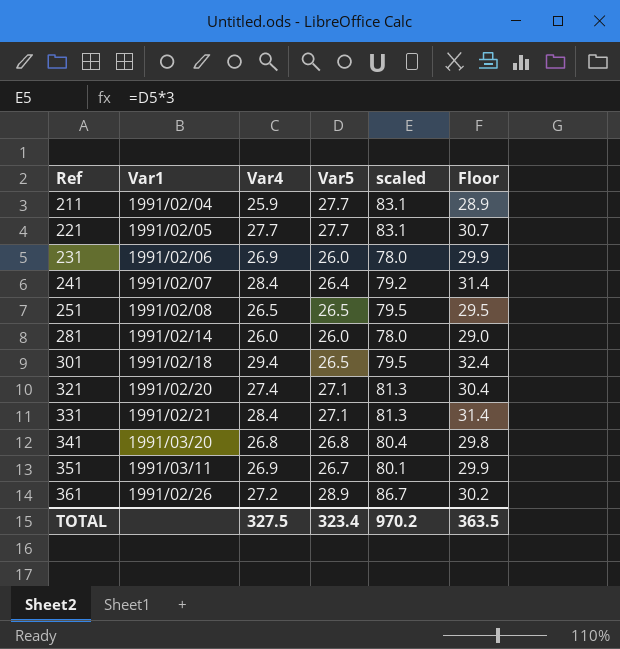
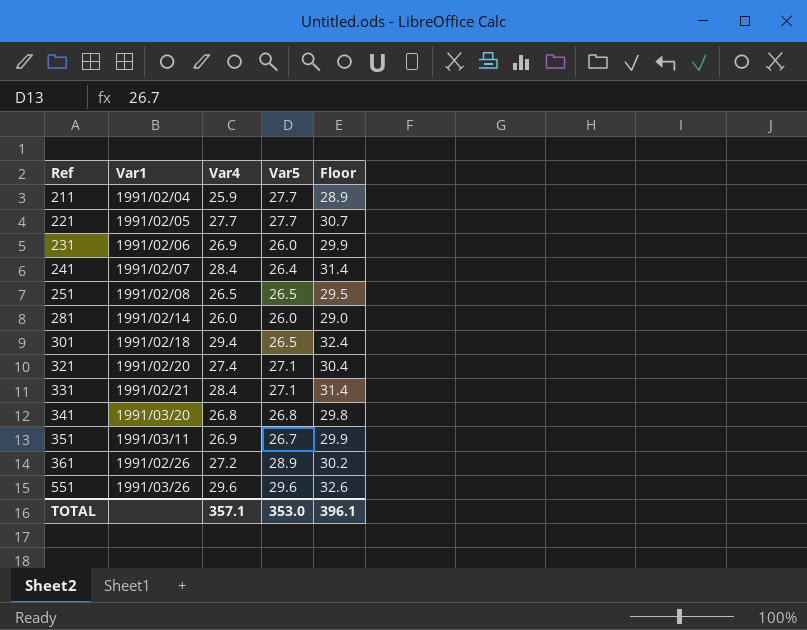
column scaled | formula: [Var5] * 3 -> none
row 551: none -> 1991/03/26 | 29.6 | 29.6 | 32.6
TOTAL | Var4: 327.5 -> 357.1
TOTAL | Var5: 323.4 -> 353.0
TOTAL | Floor: 363.5 -> 396.1

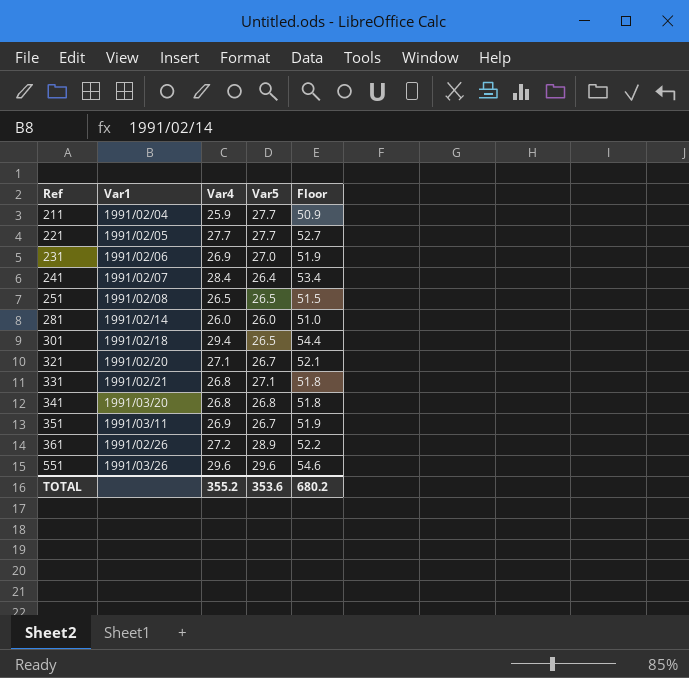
column Floor | formula: [Var4] + 3 -> [Var4] + 25
231 | Var5: 26.0 -> 27.0
321 | Var4: 27.4 -> 27.1
321 | Var5: 27.1 -> 26.7
331 | Var4: 28.4 -> 26.8
TOTAL | Var4: 357.1 -> 355.2
TOTAL | Var5: 353.0 -> 353.6
TOTAL | Floor: 396.1 -> 680.2

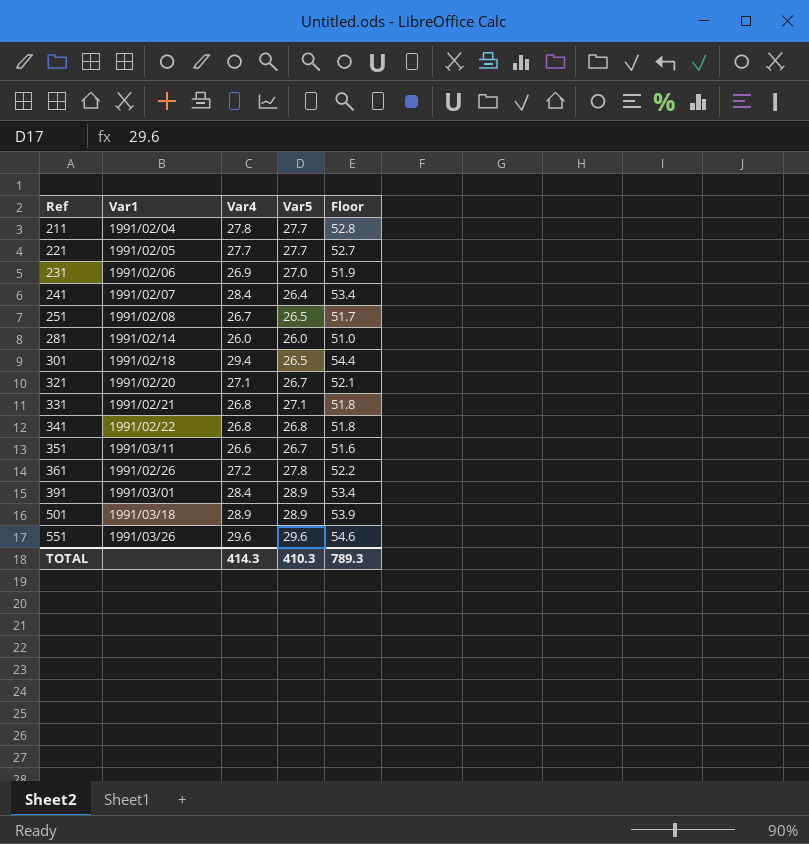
211 | Var4: 25.9 -> 27.8
211 | Floor: 50.9 -> 52.8
251 | Var4: 26.5 -> 26.7
251 | Floor: 51.5 -> 51.7
341 | Var1: 1991/03/20 -> 1991/02/22
351 | Var4: 26.9 -> 26.6
351 | Floor: 51.9 -> 51.6
361 | Var5: 28.9 -> 27.8
row 391: none -> 1991/03/01 | 28.4 | 28.9 | 53.4
row 501: none -> 1991/03/18 | 28.9 | 28.9 | 53.9
TOTAL | Var4: 355.2 -> 414.3
TOTAL | Var5: 353.6 -> 410.3
TOTAL | Floor: 680.2 -> 789.3

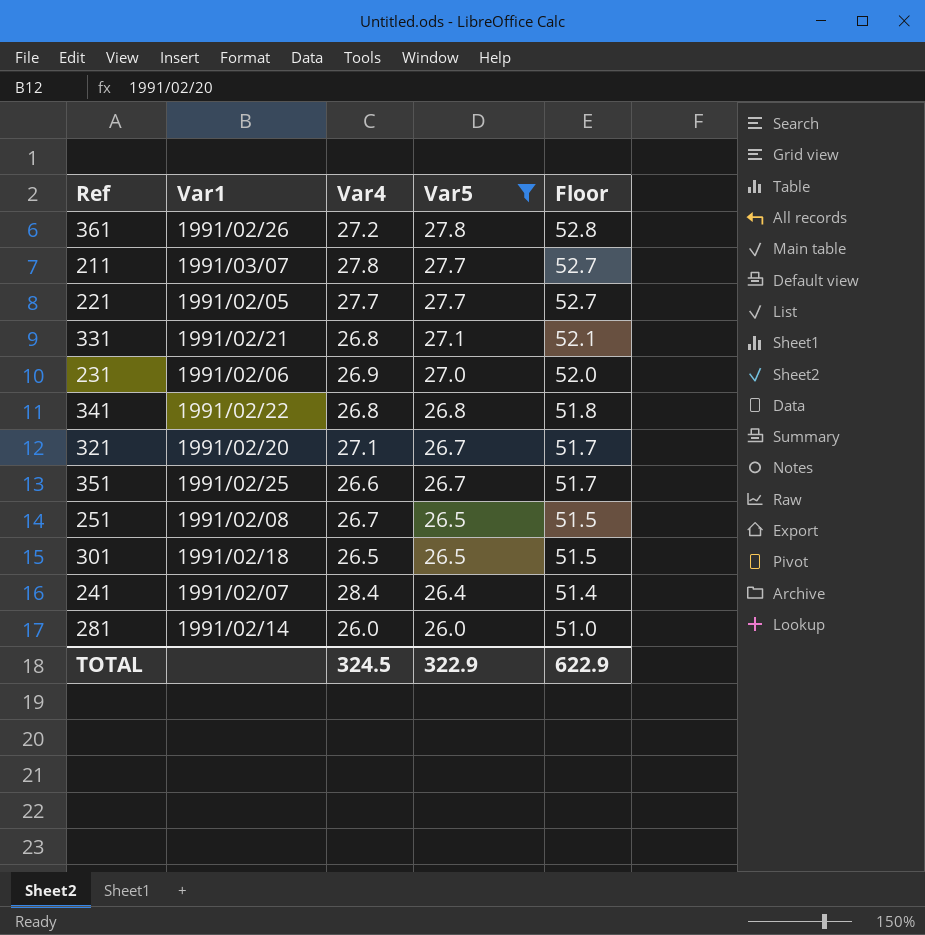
filter: none -> Var5 <= 27.8
row order: Ref ascending -> Var5 descending
column Floor | formula: [Var4] + 25 -> [Var5] + 25
211 | Var1: 1991/02/04 -> 1991/03/07
351 | Var1: 1991/03/11 -> 1991/02/25
301 | Var4: 29.4 -> 26.5
TOTAL | Var4: 414.3 -> 324.5
TOTAL | Var5: 410.3 -> 322.9
TOTAL | Floor: 789.3 -> 622.9

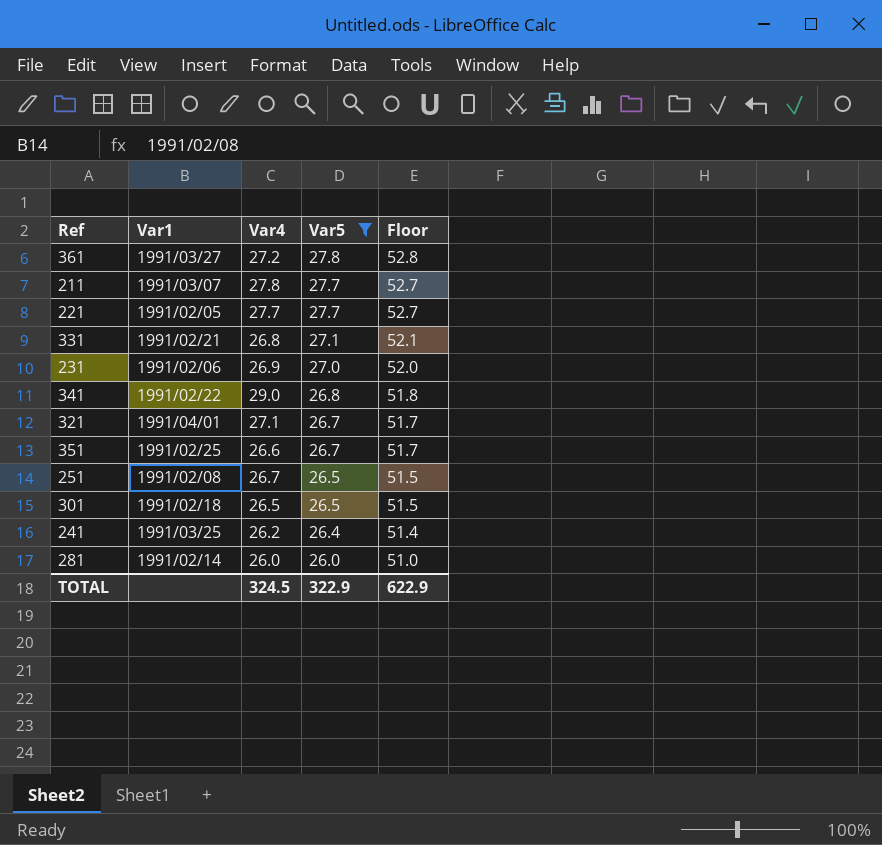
361 | Var1: 1991/02/26 -> 1991/03/27
341 | Var4: 26.8 -> 29.0
321 | Var1: 1991/02/20 -> 1991/04/01
241 | Var1: 1991/02/07 -> 1991/03/25
241 | Var4: 28.4 -> 26.2

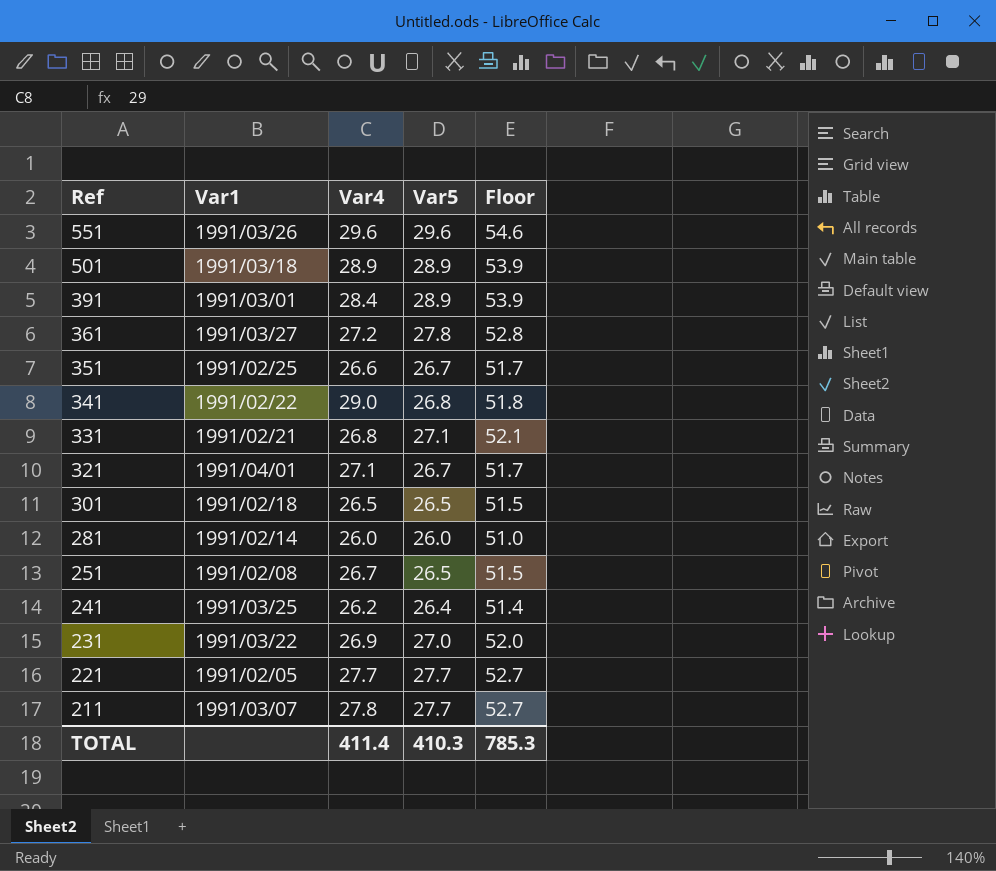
filter: Var5 <= 27.8 -> none
row order: Var5 descending -> Ref descending
231 | Var1: 1991/02/06 -> 1991/03/22
TOTAL | Var4: 324.5 -> 411.4
TOTAL | Var5: 322.9 -> 410.3
TOTAL | Floor: 622.9 -> 785.3

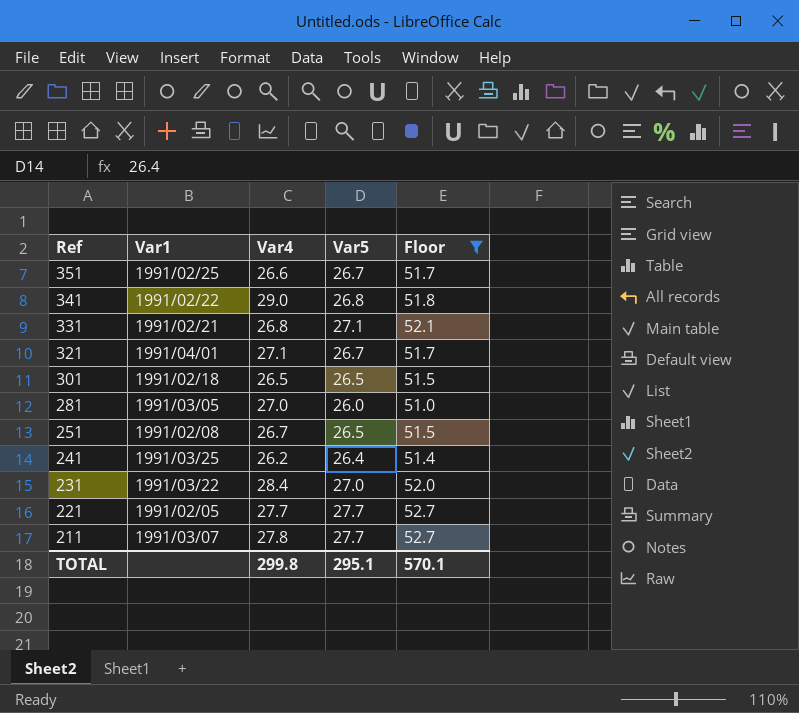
filter: none -> Floor <= 52.7
281 | Var1: 1991/02/14 -> 1991/03/05
281 | Var4: 26.0 -> 27.0
231 | Var4: 26.9 -> 28.4
TOTAL | Var4: 411.4 -> 299.8
TOTAL | Var5: 410.3 -> 295.1
TOTAL | Floor: 785.3 -> 570.1

